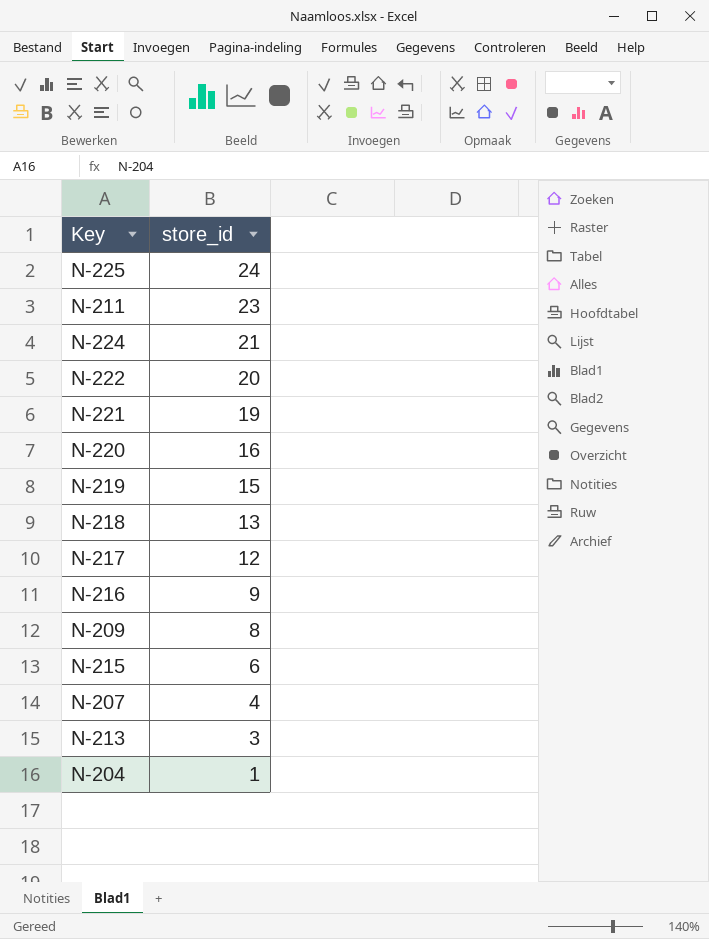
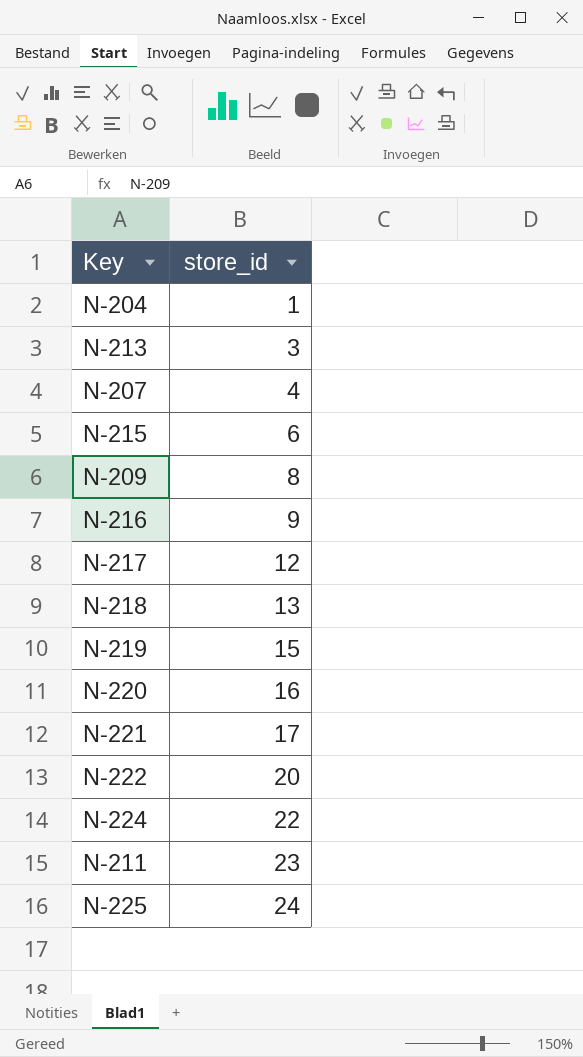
row order: store_id descending -> store_id ascending
N-221 | store_id: 19 -> 17
N-224 | store_id: 21 -> 22

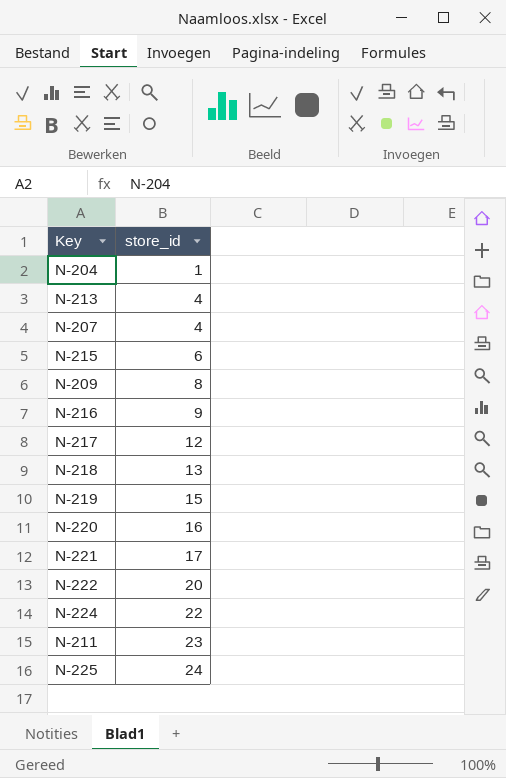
N-213 | store_id: 3 -> 4

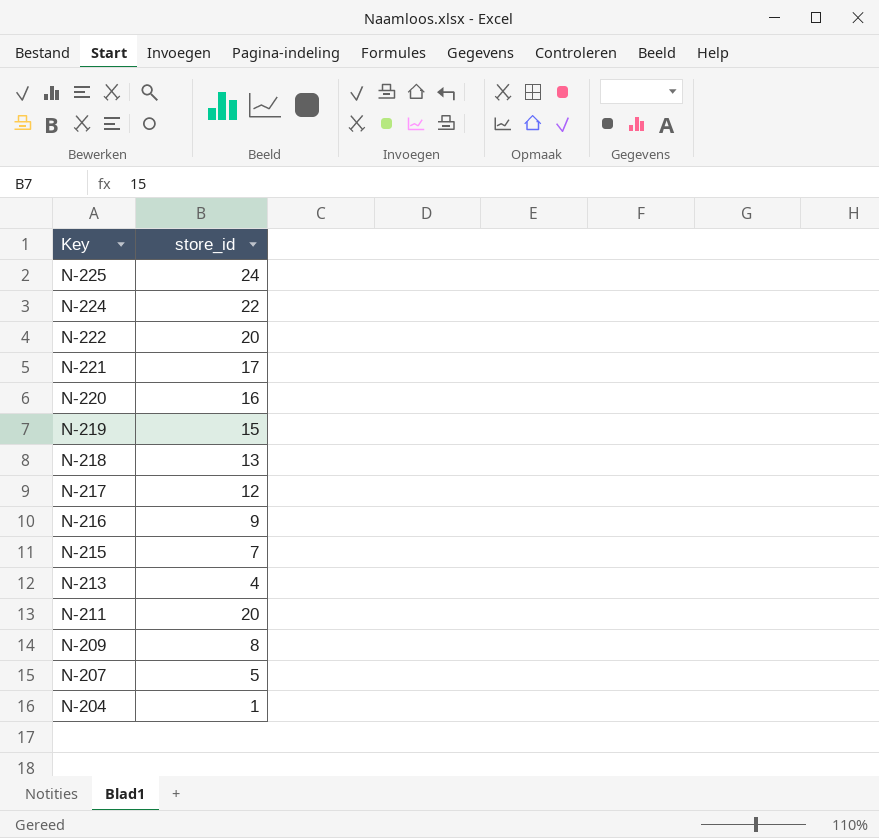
row order: store_id ascending -> Key descending
N-215 | store_id: 6 -> 7
N-211 | store_id: 23 -> 20
N-207 | store_id: 4 -> 5

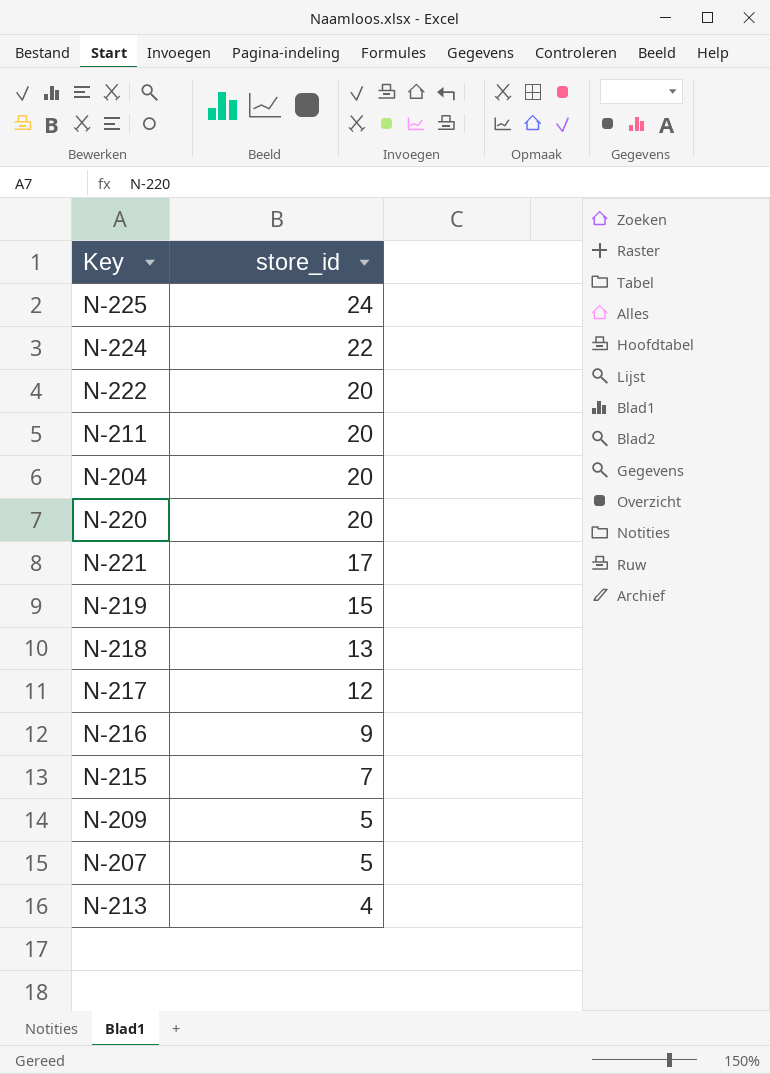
row order: Key descending -> store_id descending
N-204 | store_id: 1 -> 20
N-220 | store_id: 16 -> 20
N-209 | store_id: 8 -> 5

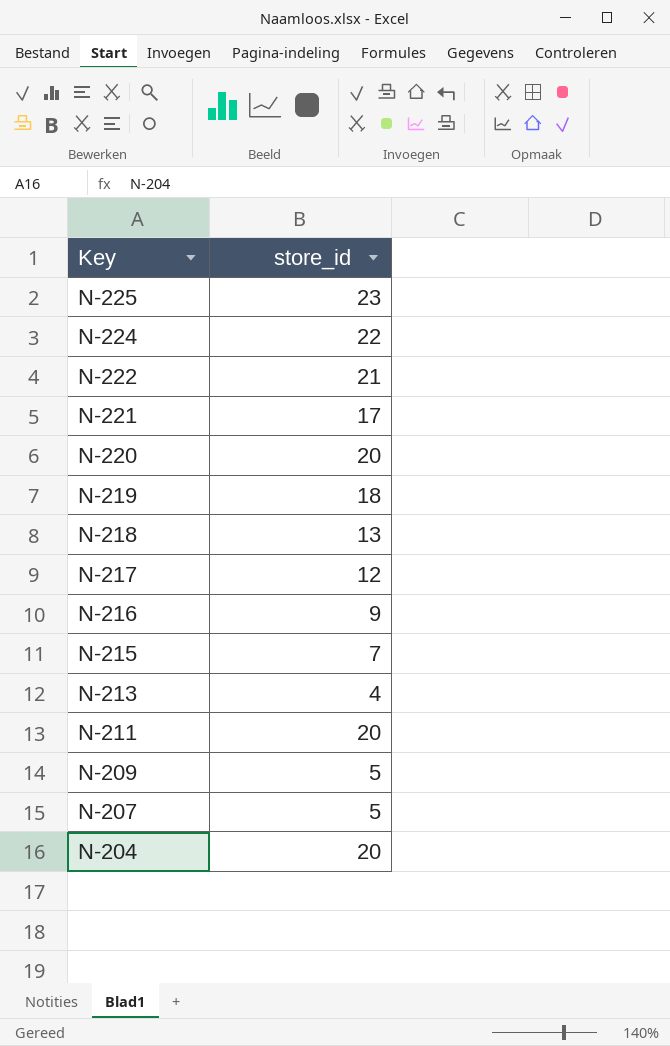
row order: store_id descending -> Key descending
N-225 | store_id: 24 -> 23
N-222 | store_id: 20 -> 21
N-219 | store_id: 15 -> 18

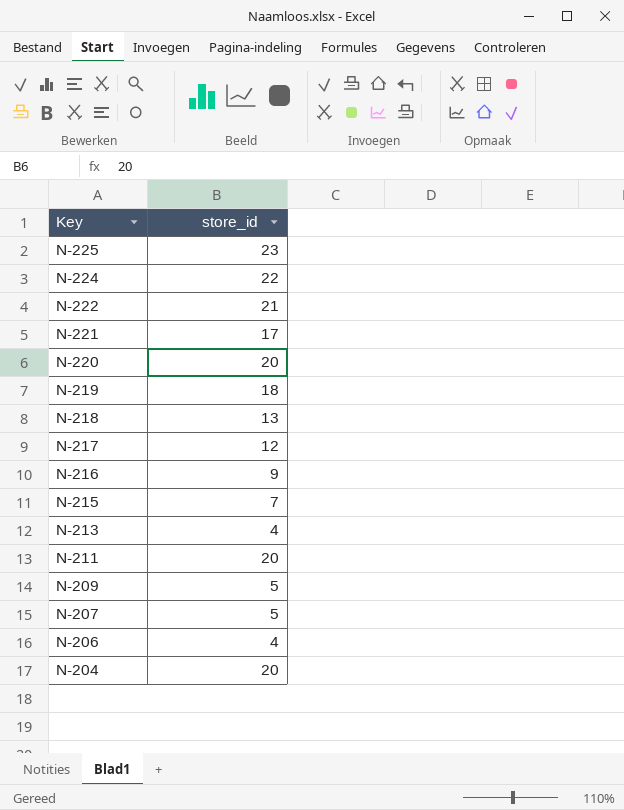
row N-206: none -> 4

